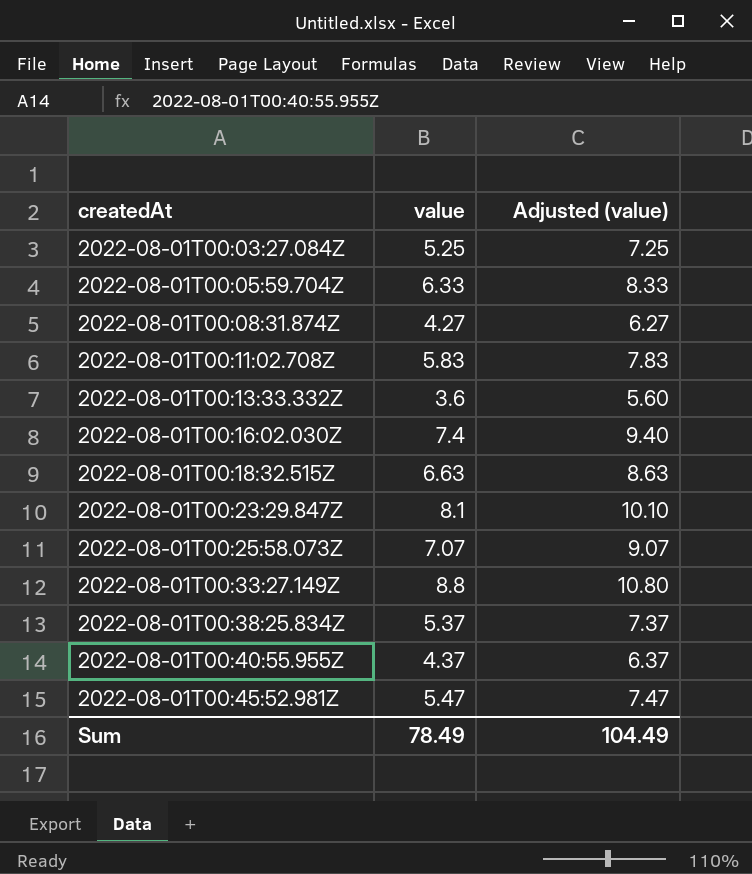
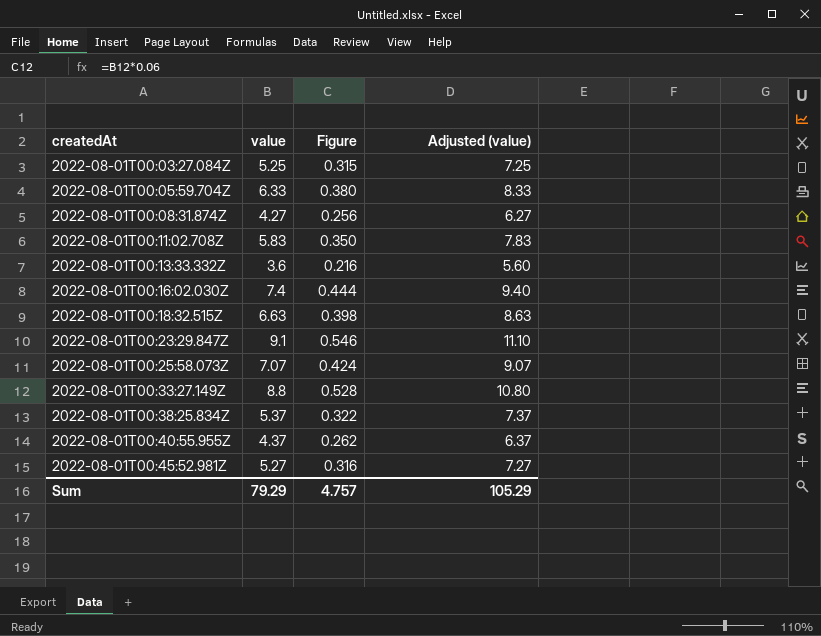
column Figure | formula: none -> [value] * 0.06
2022-08-01T00:23:29.847Z | value: 8.1 -> 9.1
2022-08-01T00:23:29.847Z | Adjusted (value): 10.10 -> 11.10
2022-08-01T00:45:52.981Z | value: 5.47 -> 5.27
2022-08-01T00:45:52.981Z | Adjusted (value): 7.47 -> 7.27
Sum | value: 78.49 -> 79.29
Sum | Adjusted (value): 104.49 -> 105.29

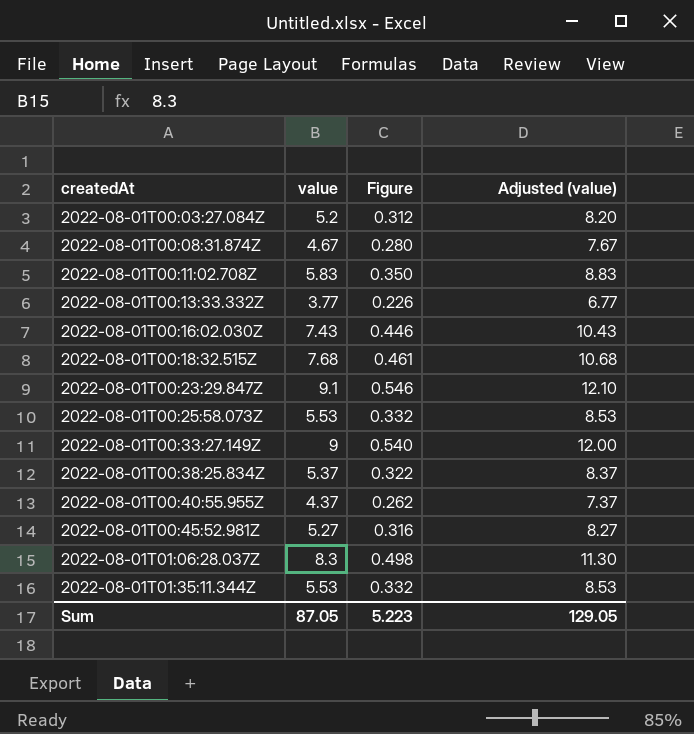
column Adjusted (value) | formula: [value] + 2 -> [value] + 3
row 2022-08-01T00:05:59.704Z: 6.33 | 0.380 | 8.33 -> none
2022-08-01T00:03:27.084Z | value: 5.25 -> 5.2
2022-08-01T00:03:27.084Z | Figure: 0.315 -> 0.312
2022-08-01T00:08:31.874Z | value: 4.27 -> 4.67
2022-08-01T00:08:31.874Z | Figure: 0.256 -> 0.280
2022-08-01T00:13:33.332Z | value: 3.6 -> 3.77
2022-08-01T00:13:33.332Z | Figure: 0.216 -> 0.226
2022-08-01T00:16:02.030Z | value: 7.4 -> 7.43
2022-08-01T00:16:02.030Z | Figure: 0.444 -> 0.446
2022-08-01T00:18:32.515Z | value: 6.63 -> 7.68
2022-08-01T00:18:32.515Z | Figure: 0.398 -> 0.461
2022-08-01T00:25:58.073Z | value: 7.07 -> 5.53
2022-08-01T00:25:58.073Z | Figure: 0.424 -> 0.332
2022-08-01T00:33:27.149Z | value: 8.8 -> 9
2022-08-01T00:33:27.149Z | Figure: 0.528 -> 0.540
row 2022-08-01T01:06:28.037Z: none -> 8.3 | 0.498 | 11.30
row 2022-08-01T01:35:11.344Z: none -> 5.53 | 0.332 | 8.53
Sum | value: 79.29 -> 87.05
Sum | Figure: 4.757 -> 5.223
Sum | Adjusted (value): 105.29 -> 129.05

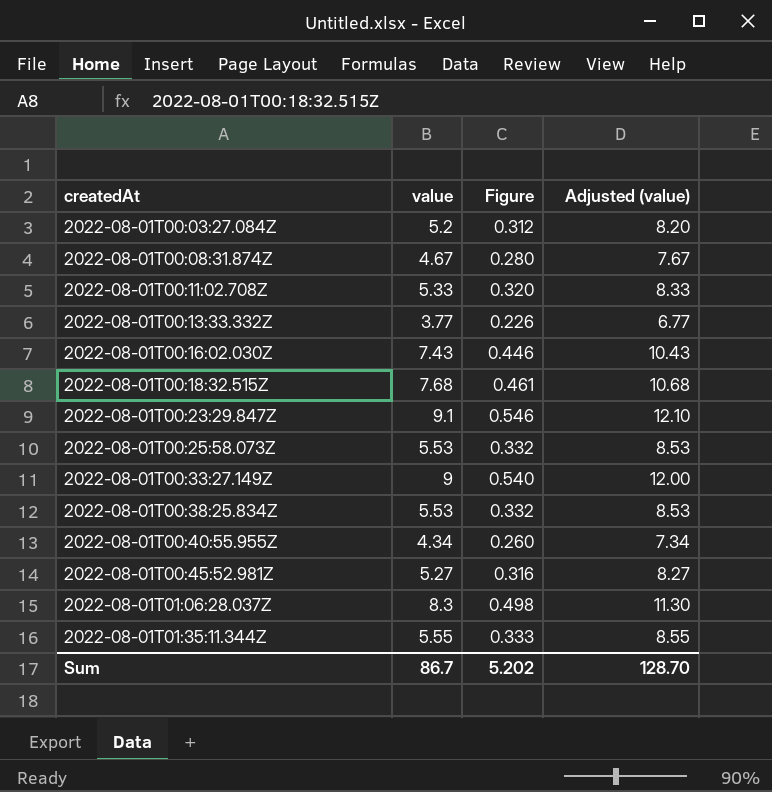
2022-08-01T00:11:02.708Z | value: 5.83 -> 5.33
2022-08-01T00:11:02.708Z | Figure: 0.350 -> 0.320
2022-08-01T00:11:02.708Z | Adjusted (value): 8.83 -> 8.33
2022-08-01T00:38:25.834Z | value: 5.37 -> 5.53
2022-08-01T00:38:25.834Z | Figure: 0.322 -> 0.332
2022-08-01T00:38:25.834Z | Adjusted (value): 8.37 -> 8.53
2022-08-01T00:40:55.955Z | value: 4.37 -> 4.34
2022-08-01T00:40:55.955Z | Figure: 0.262 -> 0.260
2022-08-01T00:40:55.955Z | Adjusted (value): 7.37 -> 7.34
2022-08-01T01:35:11.344Z | value: 5.53 -> 5.55
2022-08-01T01:35:11.344Z | Figure: 0.332 -> 0.333
2022-08-01T01:35:11.344Z | Adjusted (value): 8.53 -> 8.55
Sum | value: 87.05 -> 86.7
Sum | Figure: 5.223 -> 5.202
Sum | Adjusted (value): 129.05 -> 128.70

